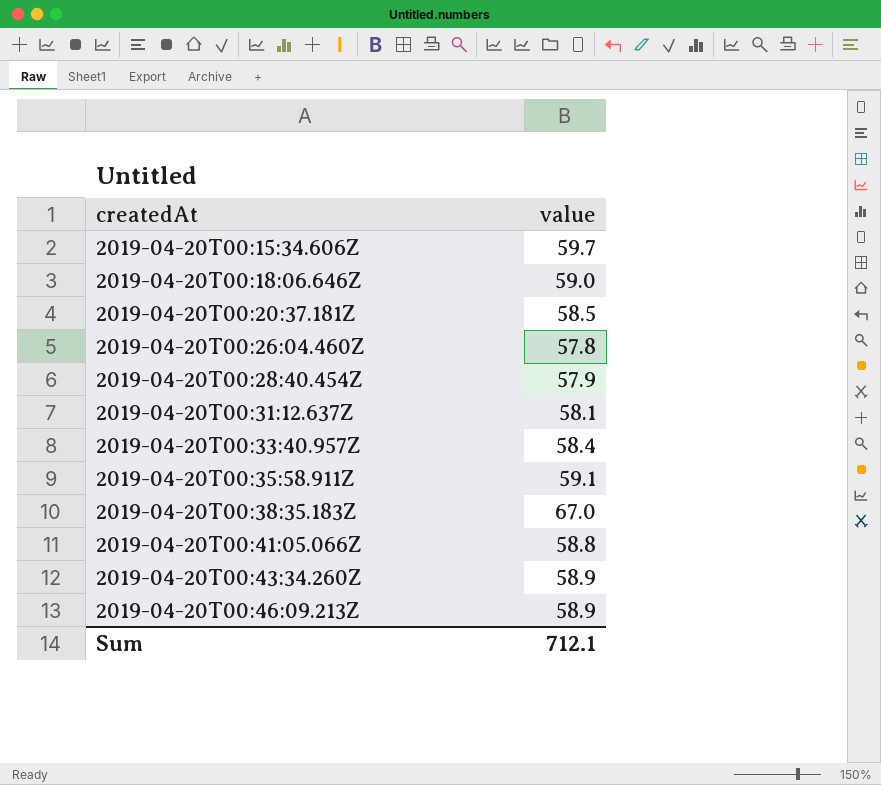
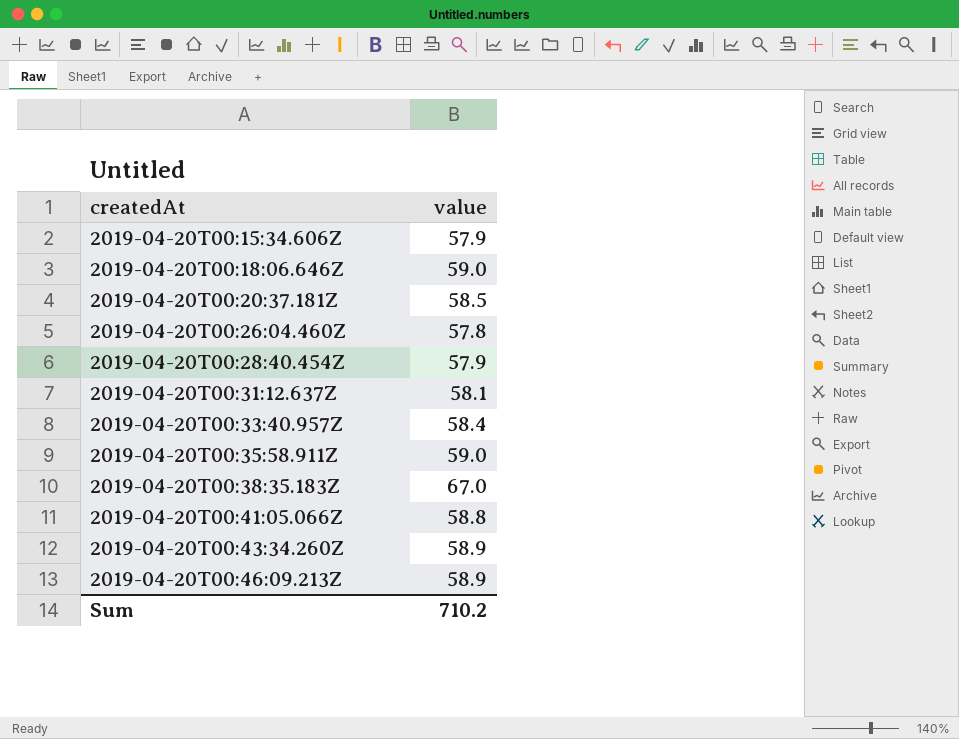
2019-04-20T00:15:34.606Z | value: 59.7 -> 57.9
2019-04-20T00:35:58.911Z | value: 59.1 -> 59.0
Sum | value: 712.1 -> 710.2

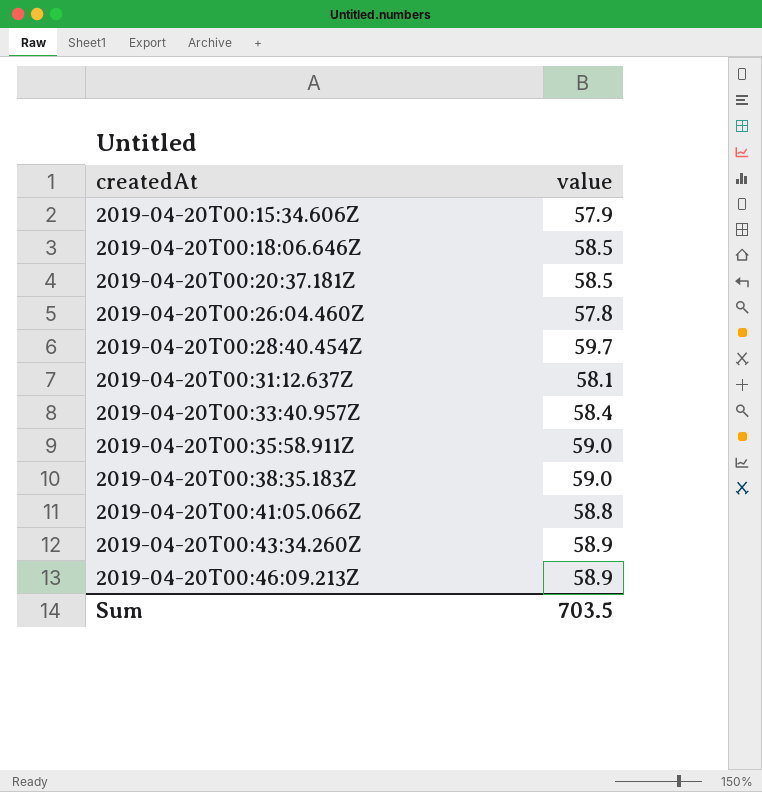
2019-04-20T00:18:06.646Z | value: 59.0 -> 58.5
2019-04-20T00:28:40.454Z | value: 57.9 -> 59.7
2019-04-20T00:38:35.183Z | value: 67.0 -> 59.0
Sum | value: 710.2 -> 703.5

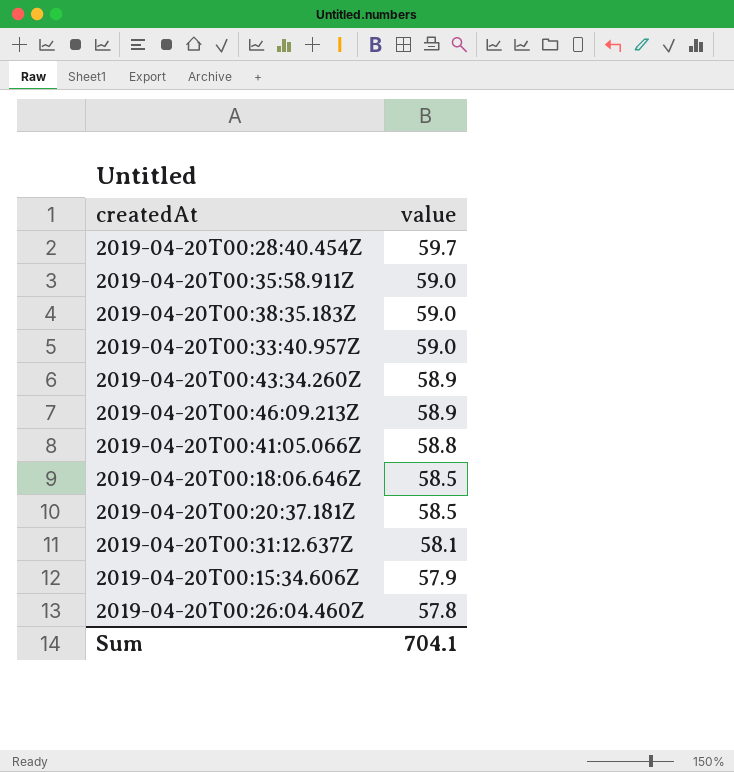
row order: createdAt ascending -> value descending
2019-04-20T00:33:40.957Z | value: 58.4 -> 59.0
Sum | value: 703.5 -> 704.1

